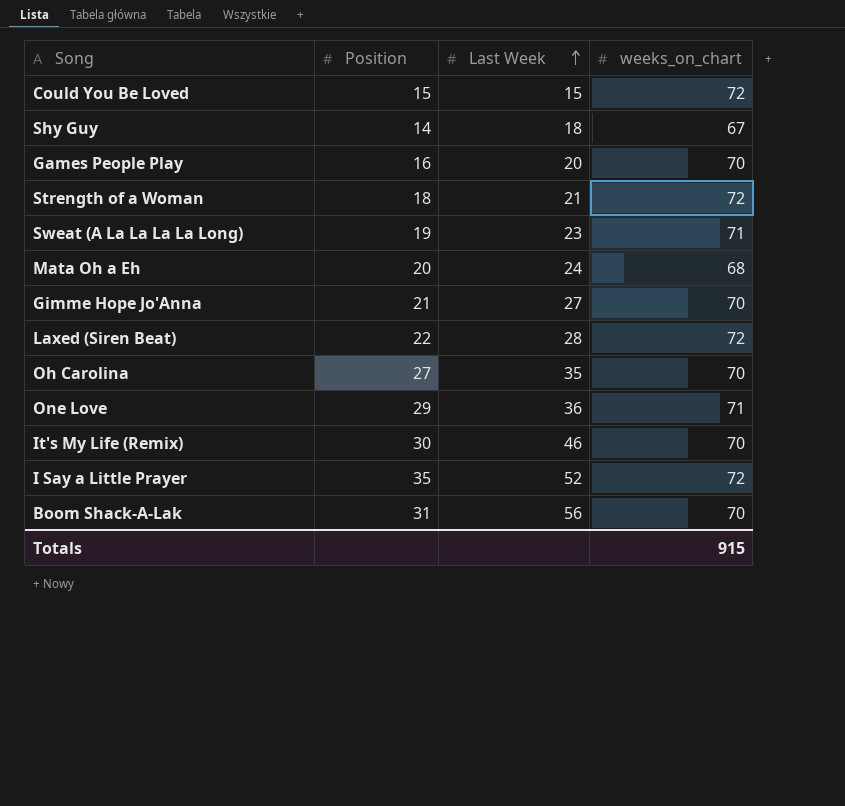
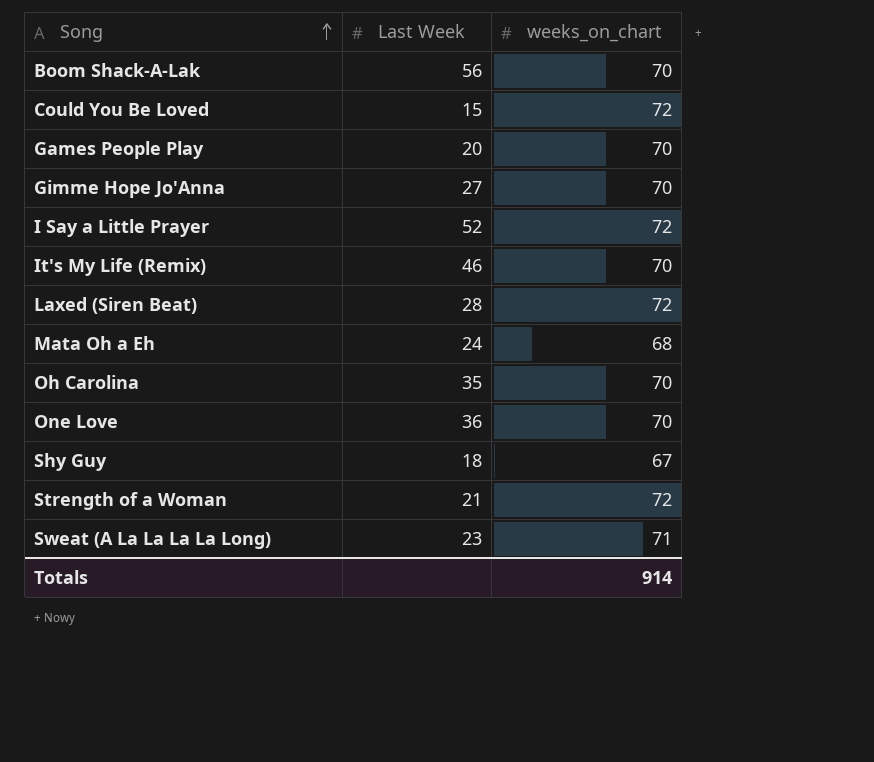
row order: Last Week ascending -> Song ascending
column Position | position: 2 -> none
One Love | weeks_on_chart: 71 -> 70
Totals | weeks_on_chart: 915 -> 914

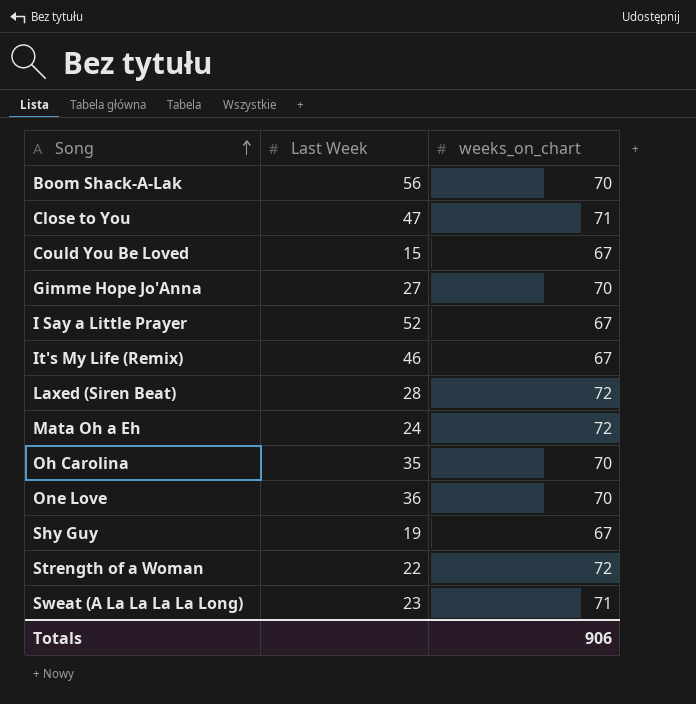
row Games People Play: 20 | 70 -> none
row Close to You: none -> 47 | 71
Could You Be Loved | weeks_on_chart: 72 -> 67
I Say a Little Prayer | weeks_on_chart: 72 -> 67
It's My Life (Remix) | weeks_on_chart: 70 -> 67
Mata Oh a Eh | weeks_on_chart: 68 -> 72
Shy Guy | Last Week: 18 -> 19
Strength of a Woman | Last Week: 21 -> 22
Totals | weeks_on_chart: 914 -> 906

